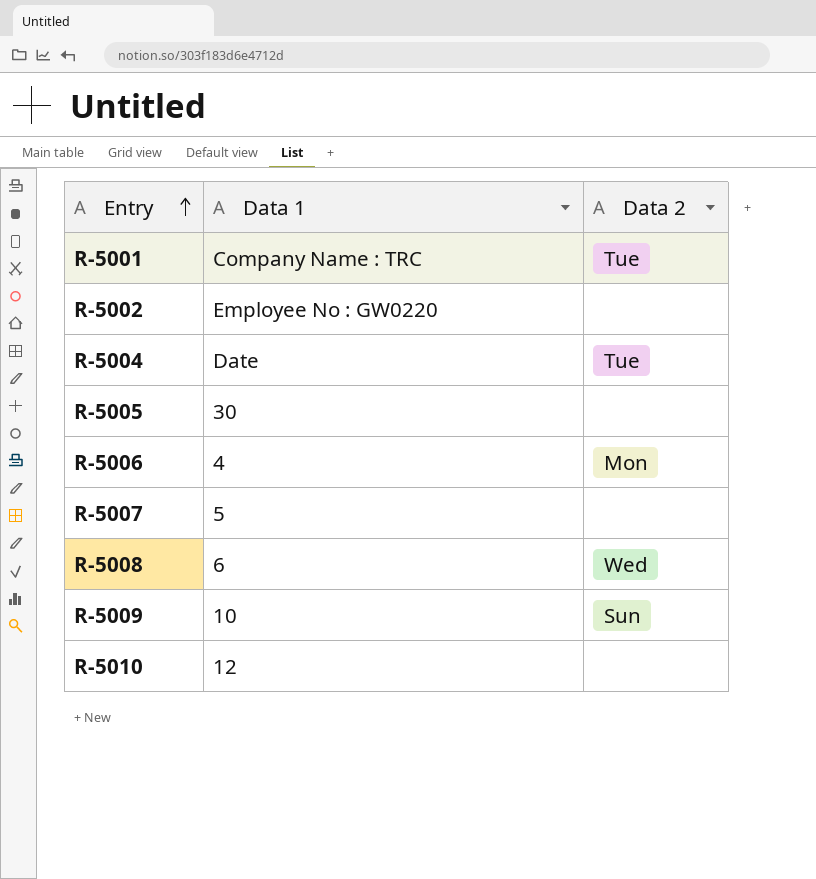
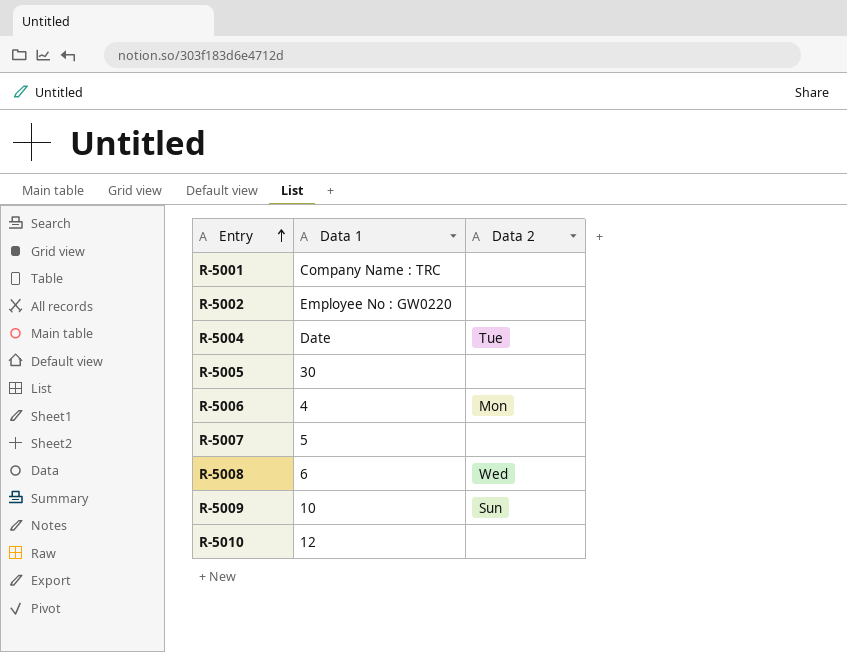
R-5001 | Data 2: Tue -> none

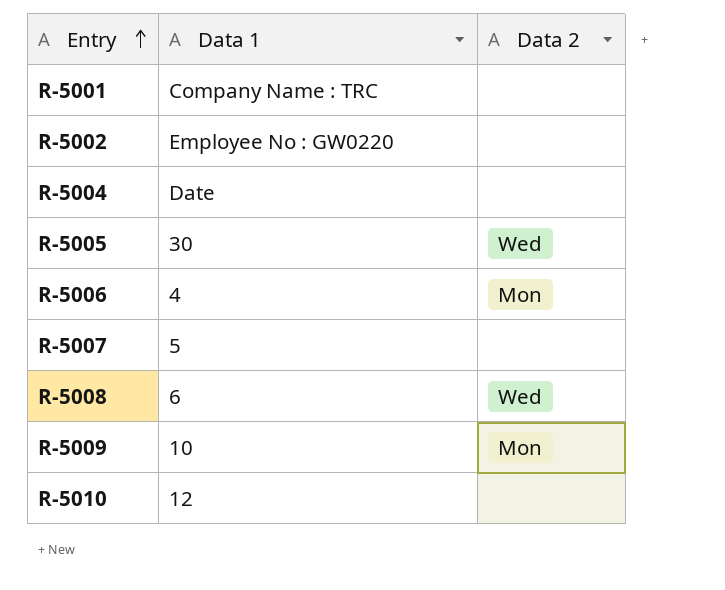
R-5004 | Data 2: Tue -> none
R-5005 | Data 2: none -> Wed
R-5009 | Data 2: Sun -> Mon

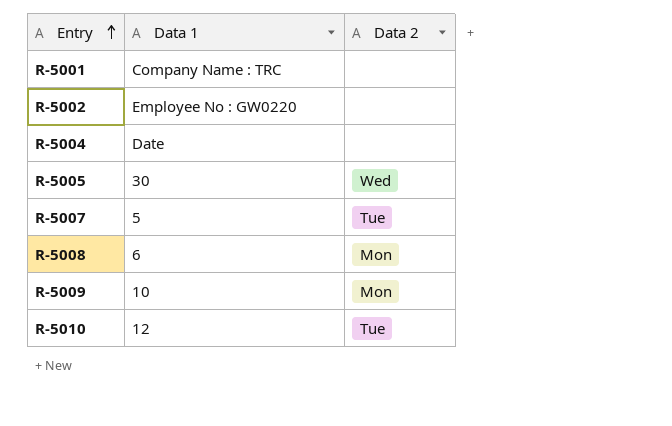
row R-5006: 4 | Mon -> none
R-5007 | Data 2: none -> Tue
R-5008 | Data 2: Wed -> Mon
R-5010 | Data 2: none -> Tue

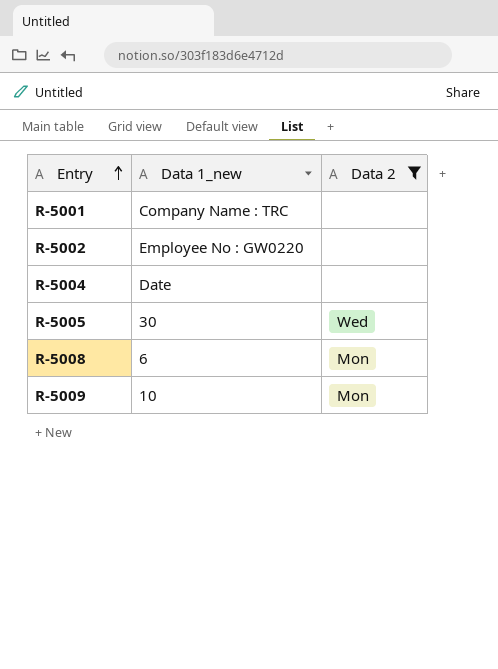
filter: none -> Data 2 != Tue
column name: Data 1 -> Data 1_new

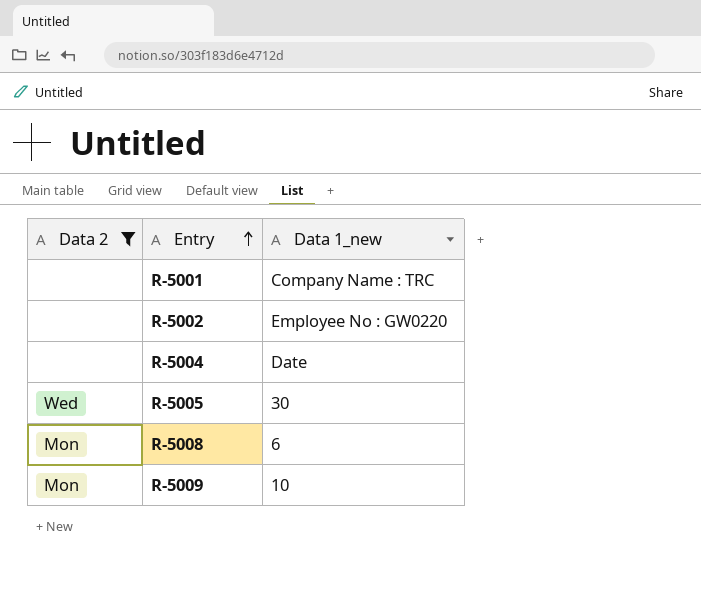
column Data 2 | position: 3 -> 1

